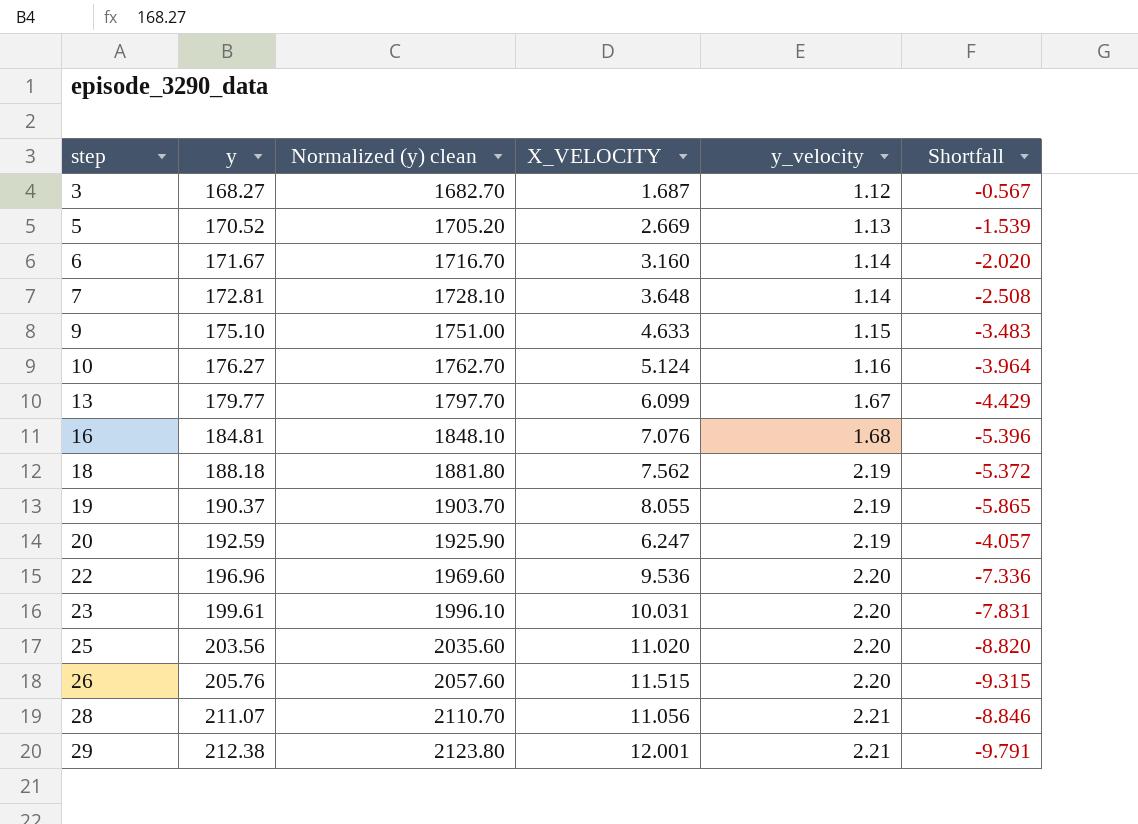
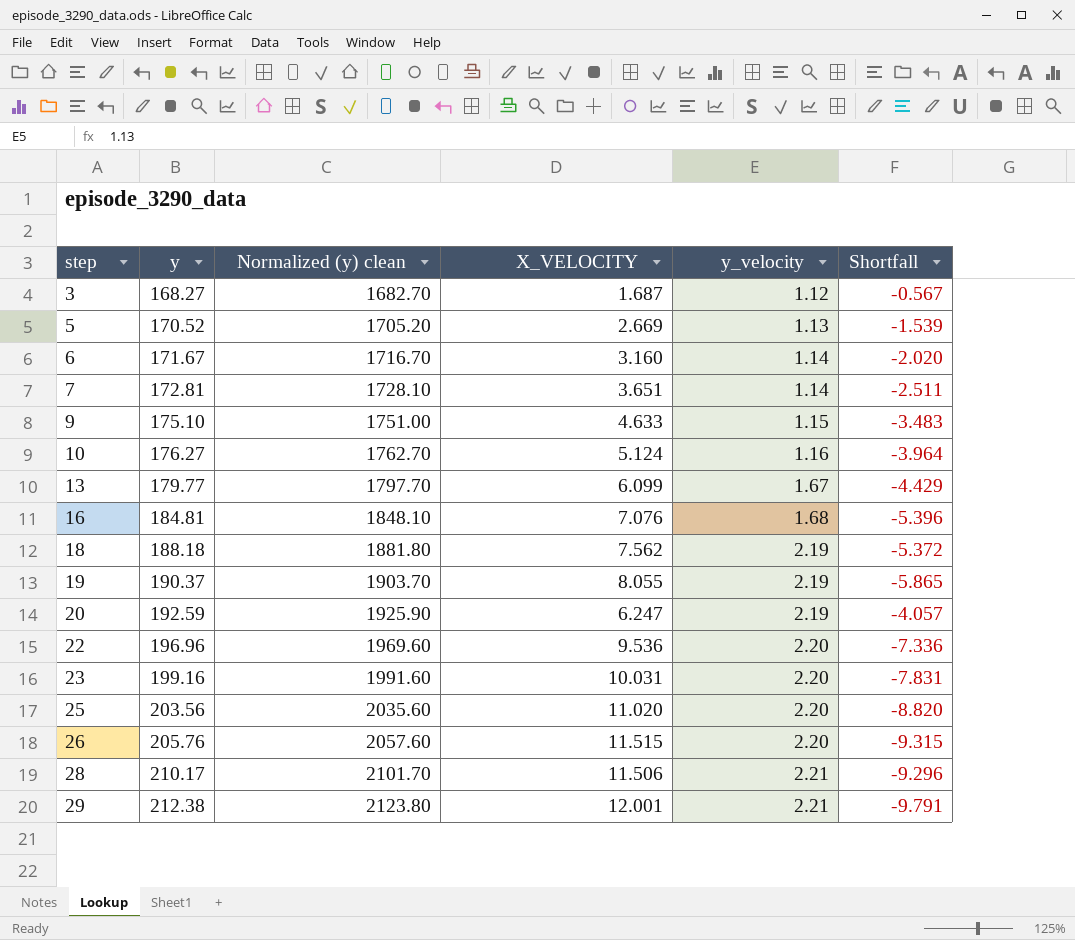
7 | X_VELOCITY: 3.648 -> 3.651
7 | Shortfall: -2.508 -> -2.511
23 | y: 199.61 -> 199.16
23 | Normalized (y) clean: 1996.10 -> 1991.60
28 | y: 211.07 -> 210.17
28 | Normalized (y) clean: 2110.70 -> 2101.70
28 | X_VELOCITY: 11.056 -> 11.506
28 | Shortfall: -8.846 -> -9.296

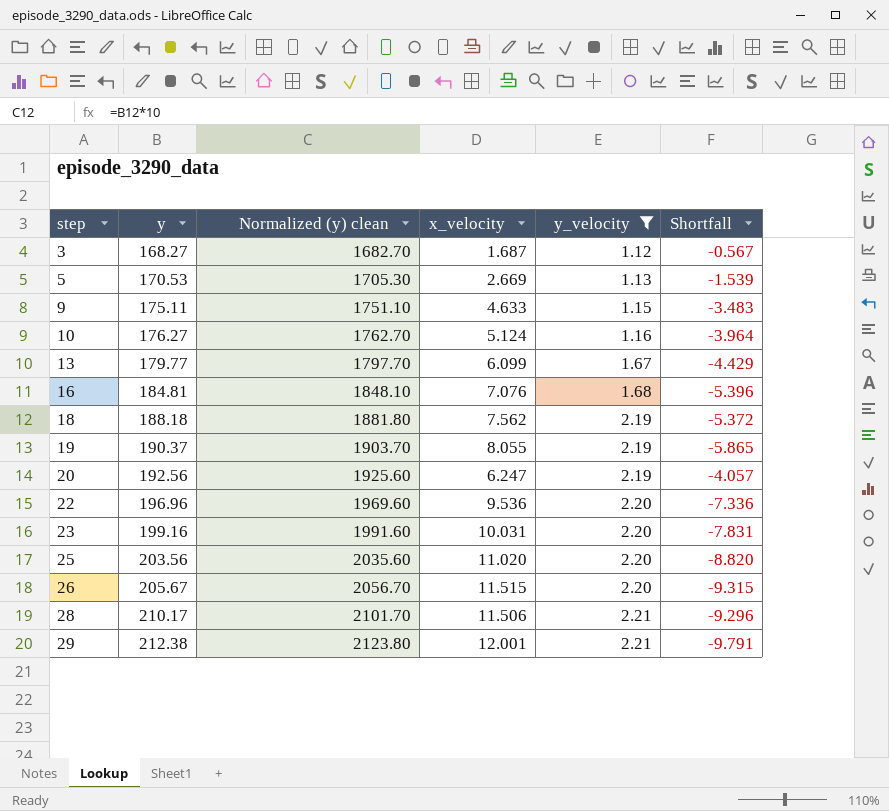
filter: none -> y_velocity != 1.14
column name: X_VELOCITY -> x_velocity
5 | y: 170.52 -> 170.53
5 | Normalized (y) clean: 1705.20 -> 1705.30
9 | y: 175.10 -> 175.11
9 | Normalized (y) clean: 1751.00 -> 1751.10
20 | y: 192.59 -> 192.56
20 | Normalized (y) clean: 1925.90 -> 1925.60
26 | y: 205.76 -> 205.67
26 | Normalized (y) clean: 2057.60 -> 2056.70

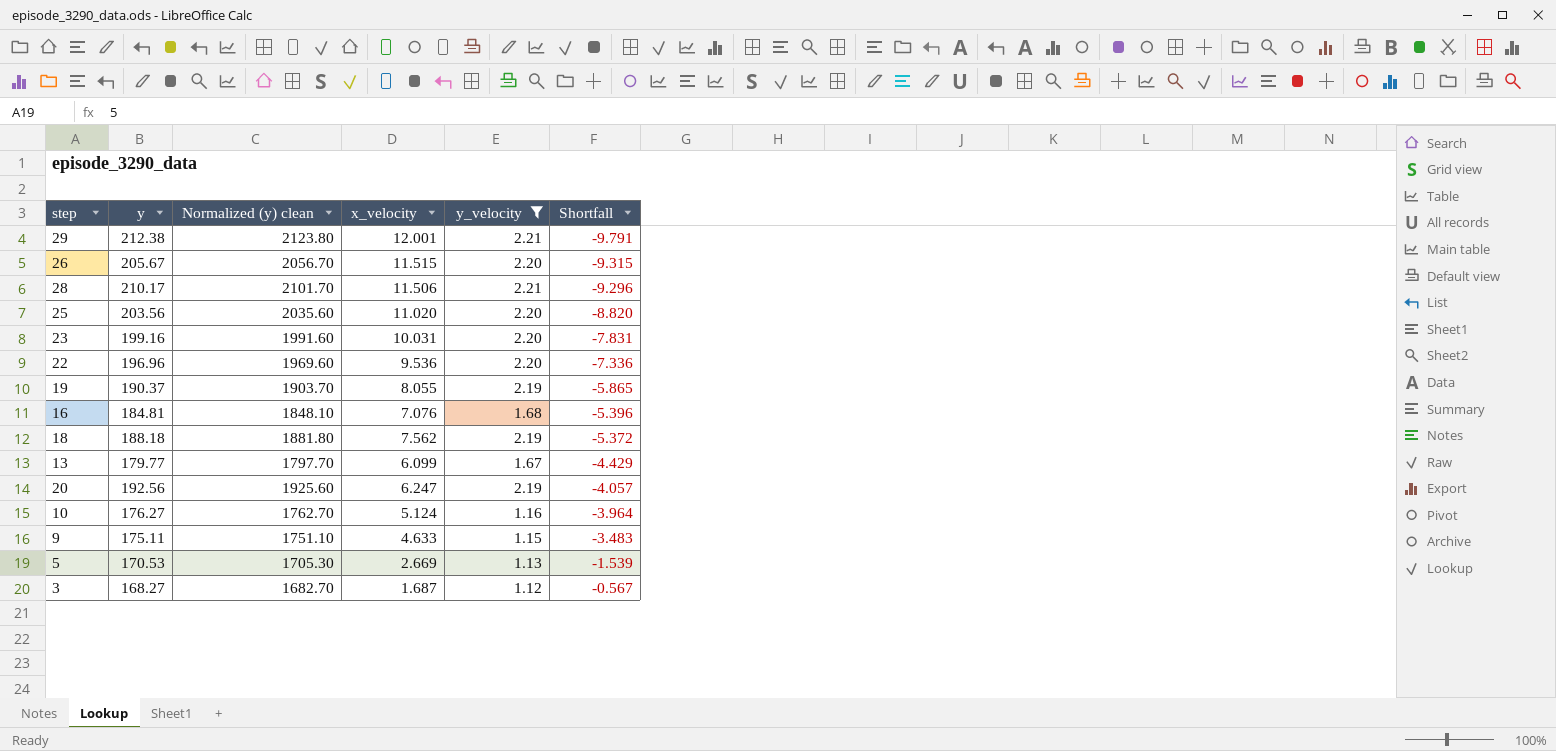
row order: step ascending -> Shortfall ascending

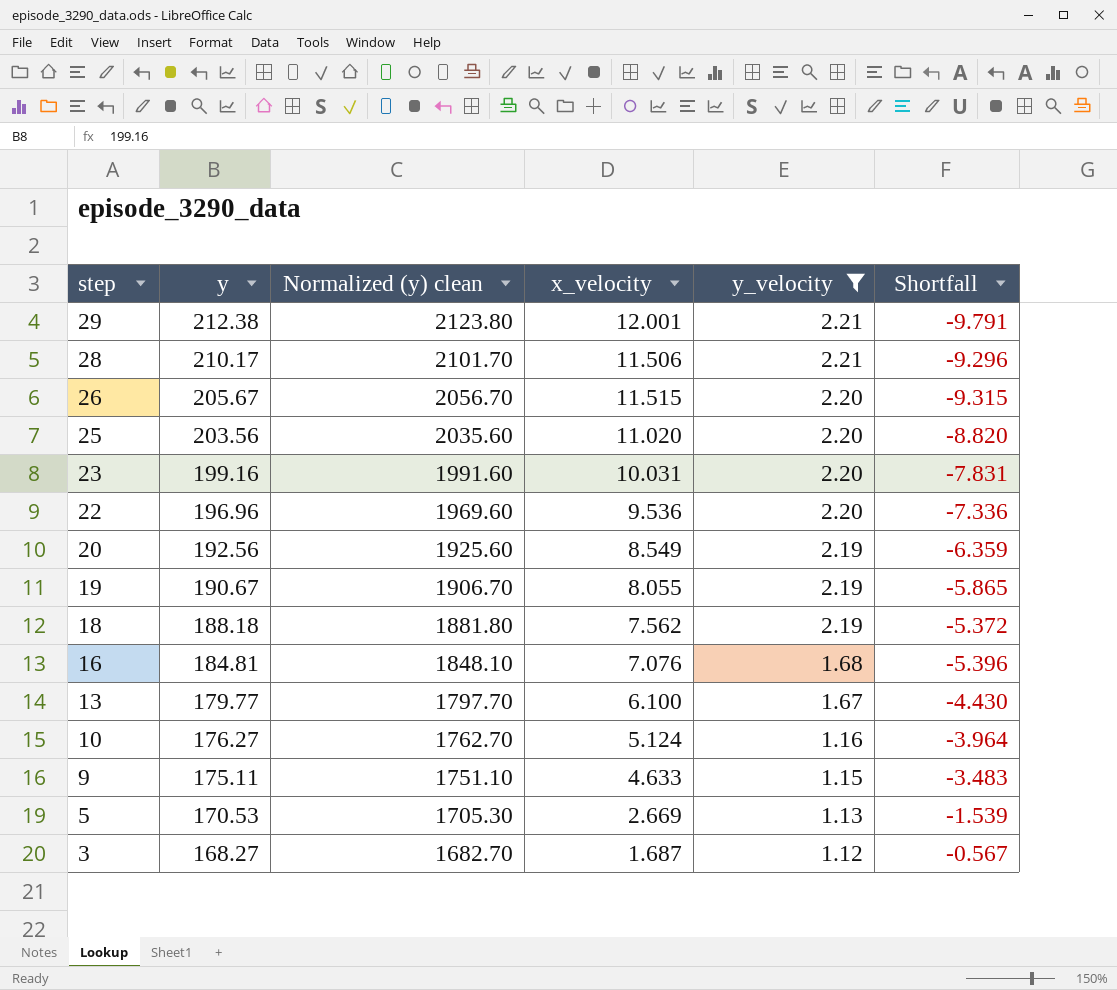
row order: Shortfall ascending -> step descending
20 | x_velocity: 6.247 -> 8.549
20 | Shortfall: -4.057 -> -6.359
19 | y: 190.37 -> 190.67
19 | Normalized (y) clean: 1903.70 -> 1906.70
13 | x_velocity: 6.099 -> 6.100
13 | Shortfall: -4.429 -> -4.430

